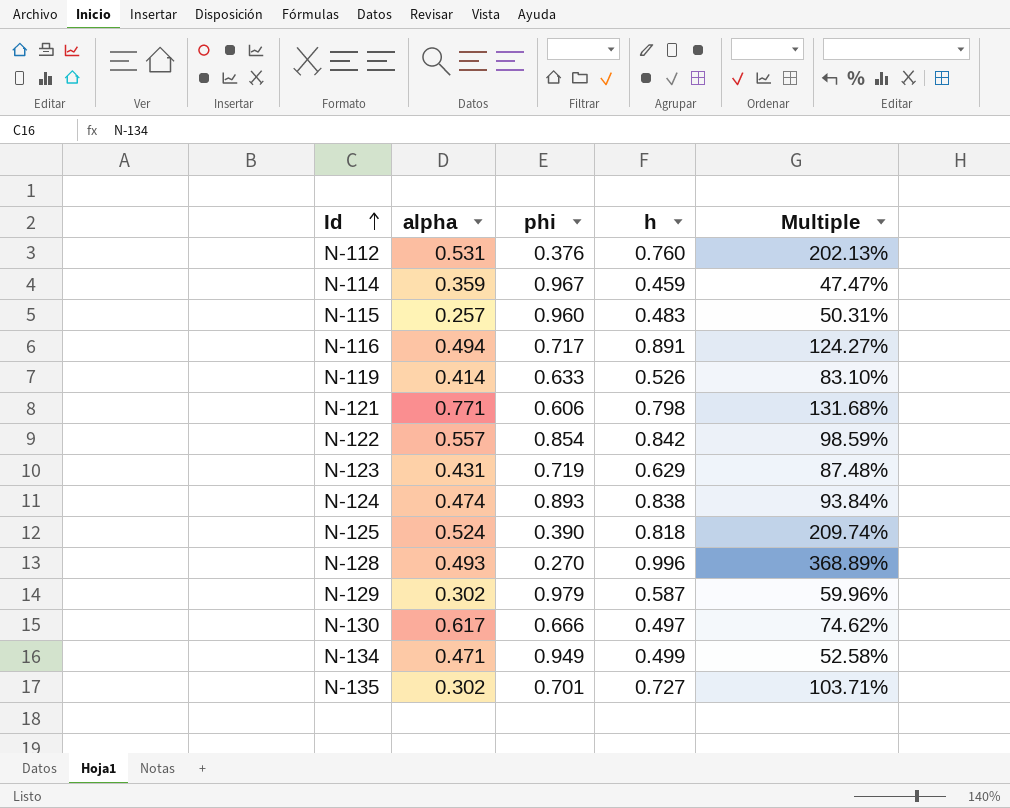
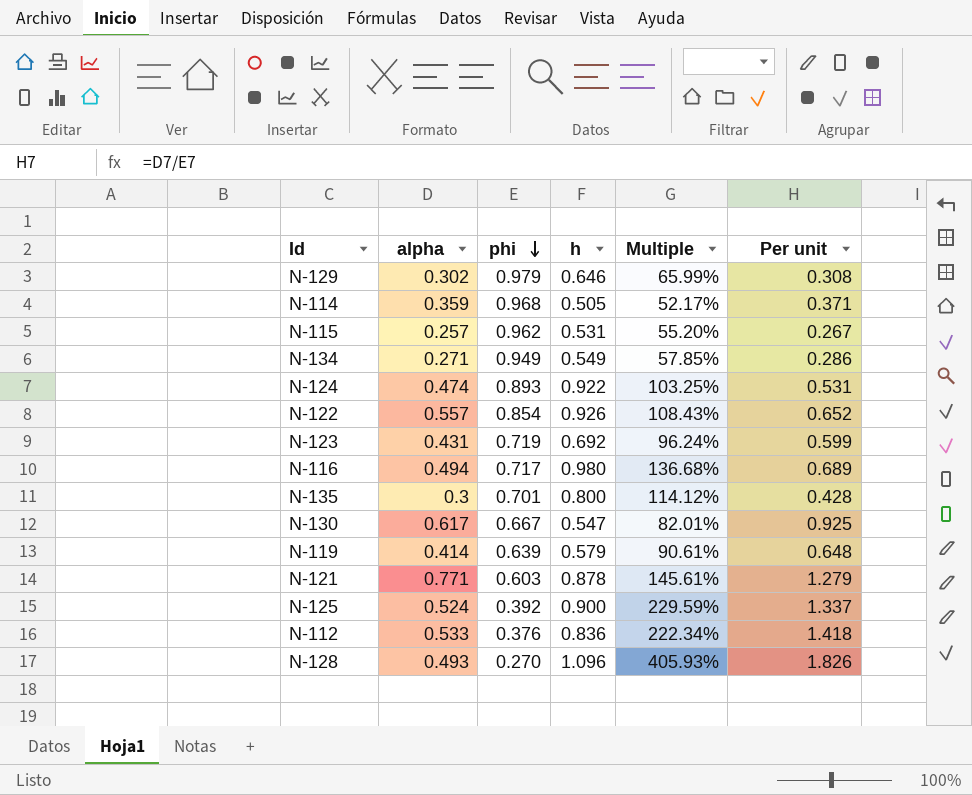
row order: Id ascending -> phi descending
column Per unit | formula: none -> [alpha] / [phi]
N-129 | h: 0.587 -> 0.646
N-129 | Multiple: 59.96% -> 65.99%
N-114 | phi: 0.967 -> 0.968
N-114 | h: 0.459 -> 0.505
N-114 | Multiple: 47.47% -> 52.17%
N-115 | phi: 0.960 -> 0.962
N-115 | h: 0.483 -> 0.531
N-115 | Multiple: 50.31% -> 55.20%
N-134 | alpha: 0.471 -> 0.271
N-134 | h: 0.499 -> 0.549
N-134 | Multiple: 52.58% -> 57.85%
N-124 | h: 0.838 -> 0.922
N-124 | Multiple: 93.84% -> 103.25%
N-122 | h: 0.842 -> 0.926
N-122 | Multiple: 98.59% -> 108.43%
N-123 | h: 0.629 -> 0.692
N-123 | Multiple: 87.48% -> 96.24%
N-116 | h: 0.891 -> 0.980
N-116 | Multiple: 124.27% -> 136.68%
N-135 | alpha: 0.302 -> 0.3
N-135 | h: 0.727 -> 0.800
N-135 | Multiple: 103.71% -> 114.12%
N-130 | phi: 0.666 -> 0.667
N-130 | h: 0.497 -> 0.547
N-130 | Multiple: 74.62% -> 82.01%
N-119 | phi: 0.633 -> 0.639
N-119 | h: 0.526 -> 0.579
N-119 | Multiple: 83.10% -> 90.61%
N-121 | phi: 0.606 -> 0.603
N-121 | h: 0.798 -> 0.878
N-121 | Multiple: 131.68% -> 145.61%
N-125 | phi: 0.390 -> 0.392
N-125 | h: 0.818 -> 0.900
N-125 | Multiple: 209.74% -> 229.59%
N-112 | alpha: 0.531 -> 0.533
N-112 | h: 0.760 -> 0.836
N-112 | Multiple: 202.13% -> 222.34%
N-128 | h: 0.996 -> 1.096
N-128 | Multiple: 368.89% -> 405.93%

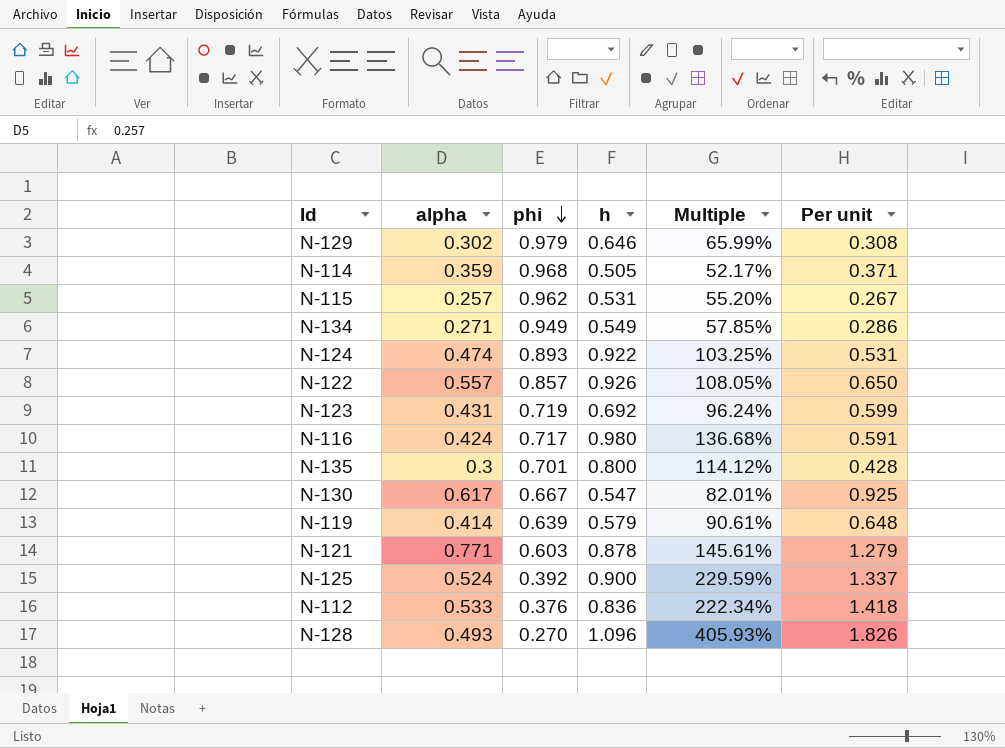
N-122 | phi: 0.854 -> 0.857
N-122 | Multiple: 108.43% -> 108.05%
N-122 | Per unit: 0.652 -> 0.650
N-116 | alpha: 0.494 -> 0.424
N-116 | Per unit: 0.689 -> 0.591

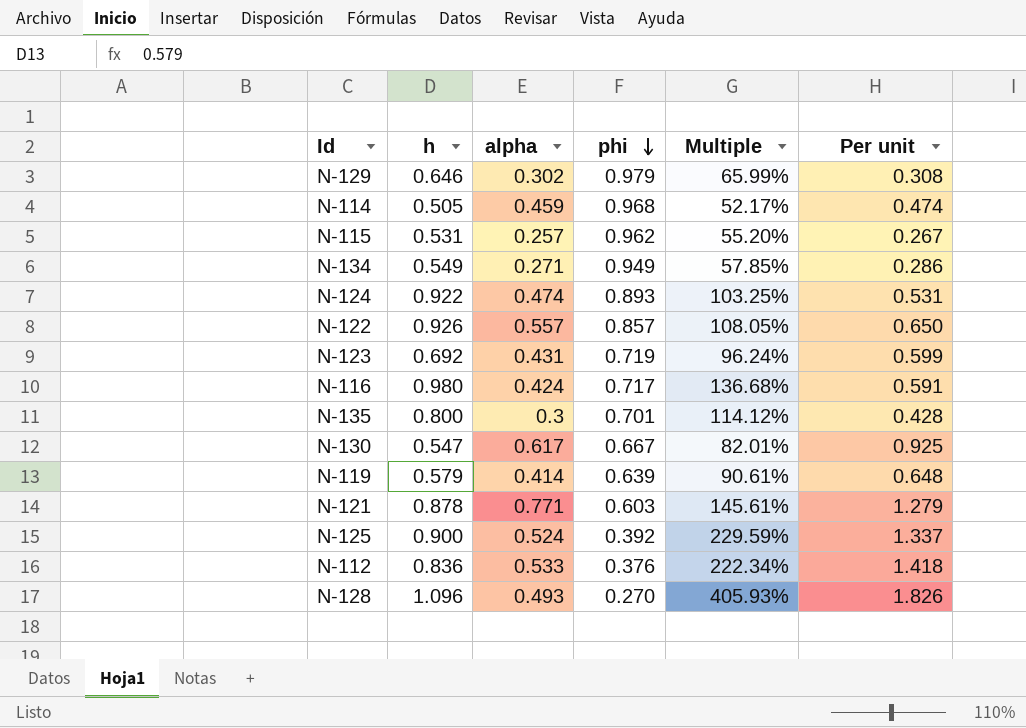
column h | position: 4 -> 2
N-114 | alpha: 0.359 -> 0.459
N-114 | Per unit: 0.371 -> 0.474

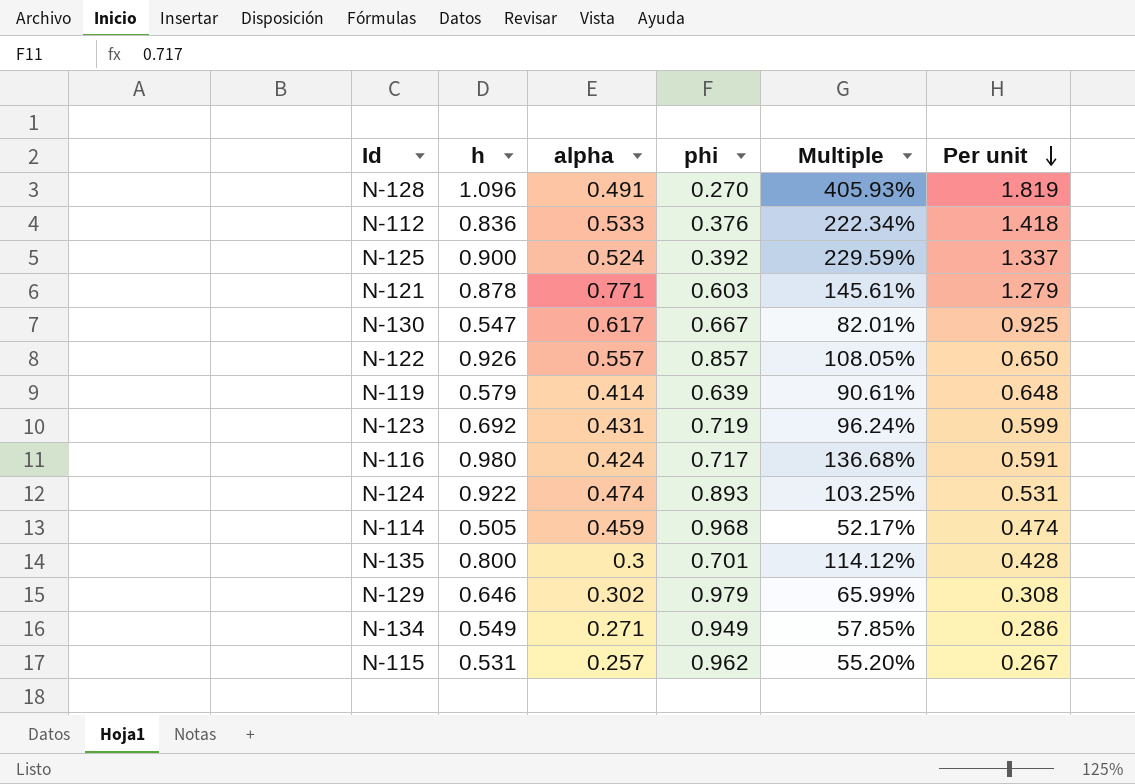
row order: phi descending -> Per unit descending
N-128 | alpha: 0.493 -> 0.491
N-128 | Per unit: 1.826 -> 1.819

